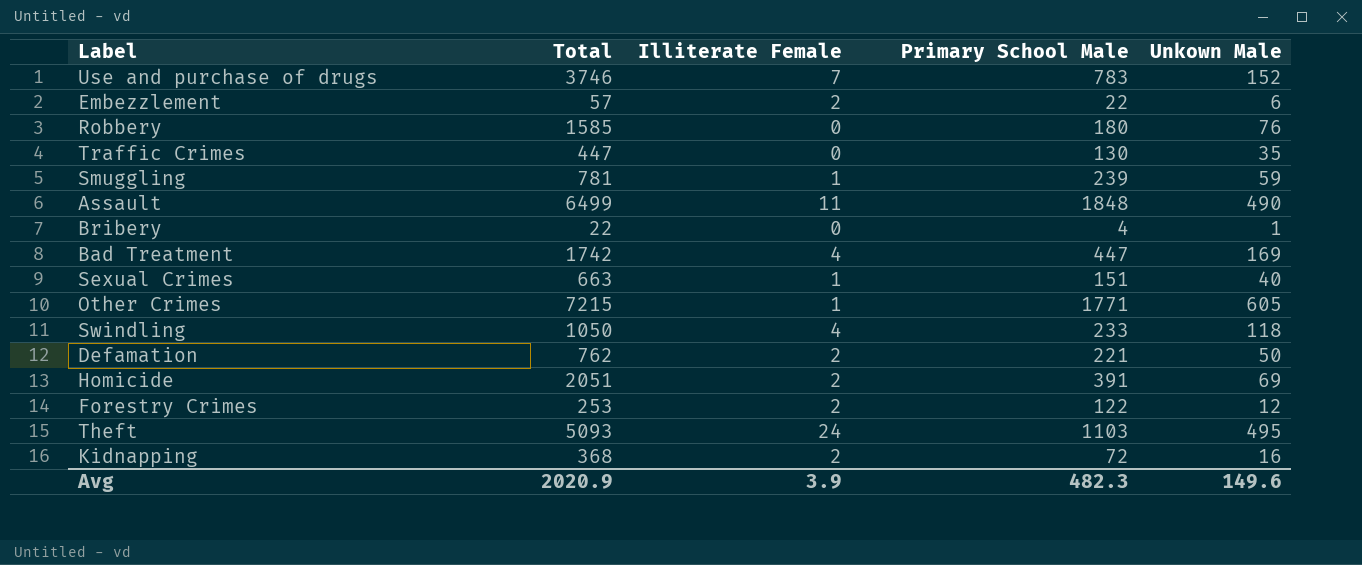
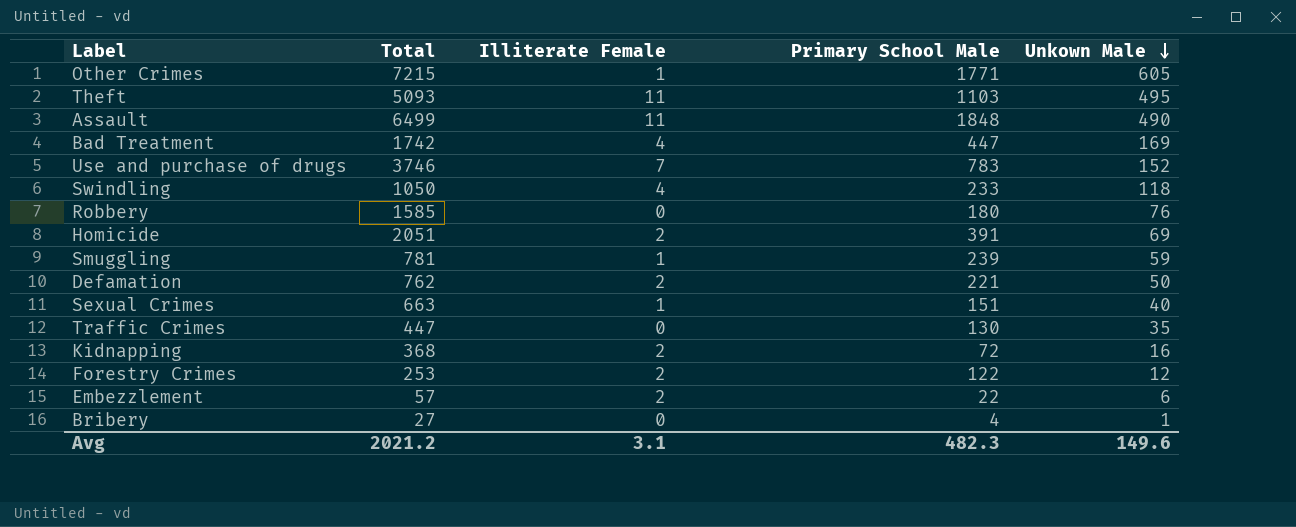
row order: none -> Unkown Male descending
Theft | Illiterate Female: 24 -> 11
Bribery | Total: 22 -> 27
Avg | Total: 2020.9 -> 2021.2
Avg | Illiterate Female: 3.9 -> 3.1

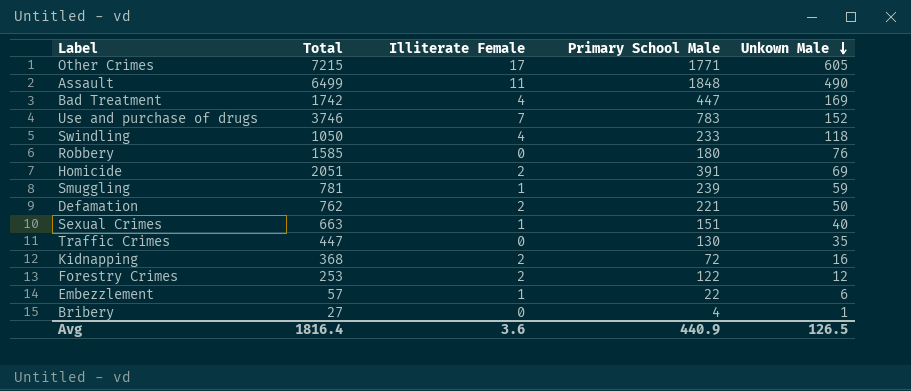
row Theft: 5093 | 11 | 1103 | 495 -> none
Other Crimes | Illiterate Female: 1 -> 17
Embezzlement | Illiterate Female: 2 -> 1
Avg | Total: 2021.2 -> 1816.4
Avg | Illiterate Female: 3.1 -> 3.6
Avg | Primary School Male: 482.3 -> 440.9
Avg | Unkown Male: 149.6 -> 126.5

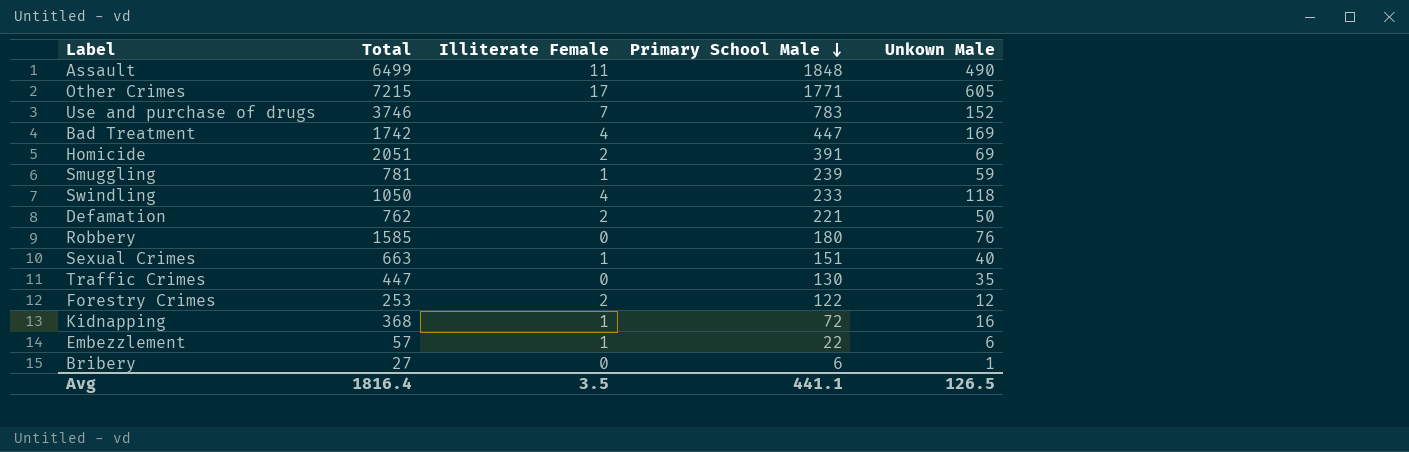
row order: Unkown Male descending -> Primary School Male descending
Kidnapping | Illiterate Female: 2 -> 1
Bribery | Primary School Male: 4 -> 6
Avg | Illiterate Female: 3.6 -> 3.5
Avg | Primary School Male: 440.9 -> 441.1

